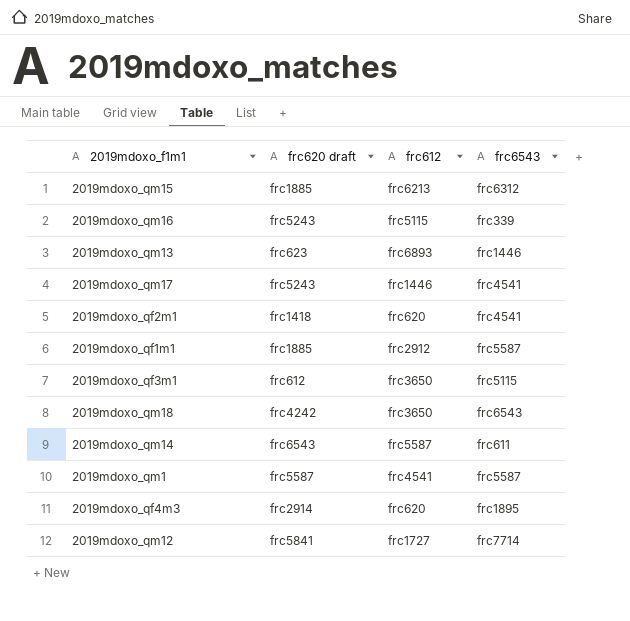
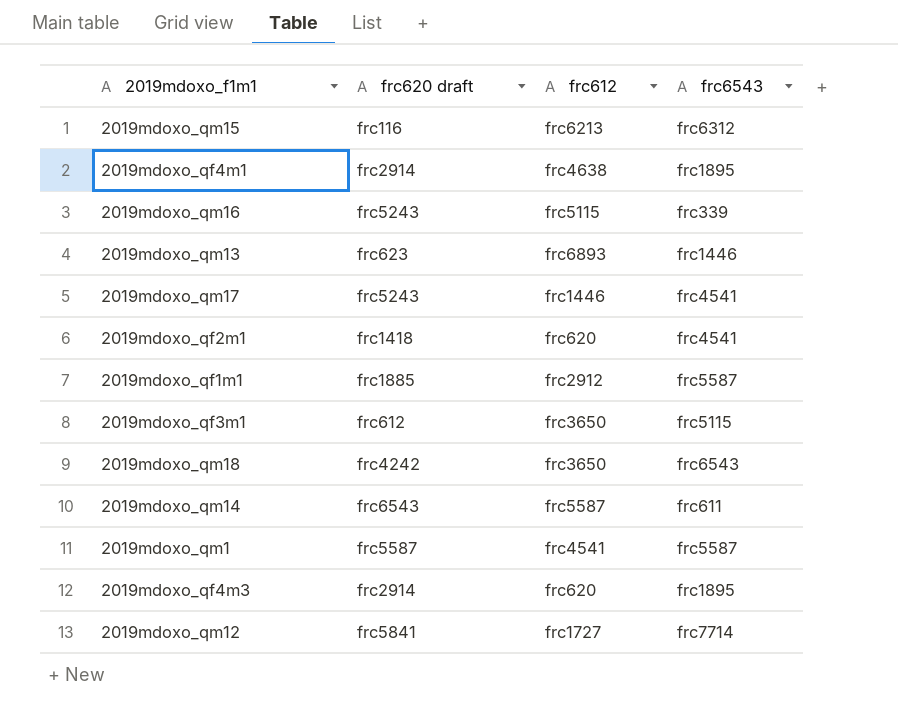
2019mdoxo_qm15 | frc620 draft: frc1885 -> frc116
row 2019mdoxo_qf4m1: none -> frc2914 | frc4638 | frc1895

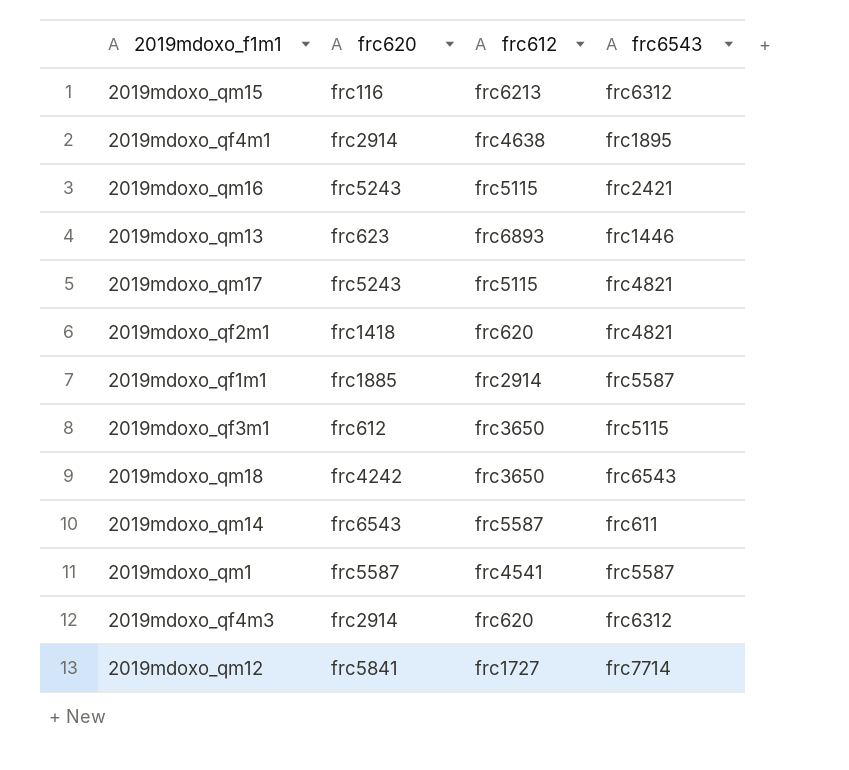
column name: frc620 draft -> frc620
2019mdoxo_qm16 | frc6543: frc339 -> frc2421
2019mdoxo_qm17 | frc612: frc1446 -> frc5115
2019mdoxo_qm17 | frc6543: frc4541 -> frc4821
2019mdoxo_qf2m1 | frc6543: frc4541 -> frc4821
2019mdoxo_qf1m1 | frc612: frc2912 -> frc2914
2019mdoxo_qf4m3 | frc6543: frc1895 -> frc6312

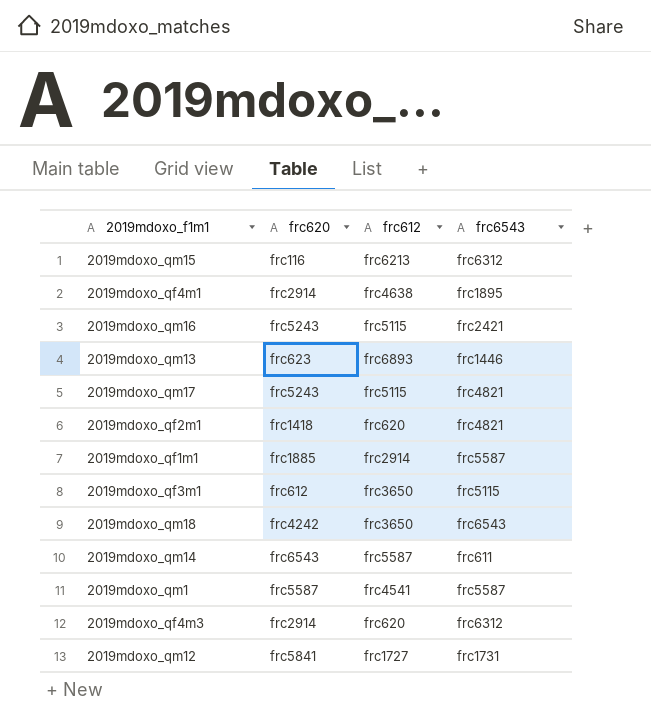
2019mdoxo_qm12 | frc6543: frc7714 -> frc1731

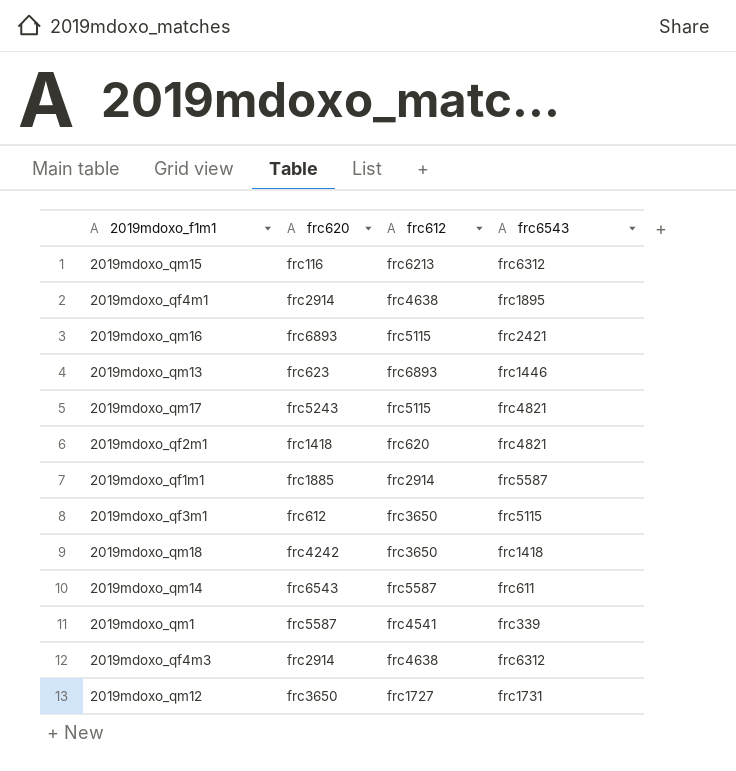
2019mdoxo_qm16 | frc620: frc5243 -> frc6893
2019mdoxo_qm18 | frc6543: frc6543 -> frc1418
2019mdoxo_qm1 | frc6543: frc5587 -> frc339
2019mdoxo_qf4m3 | frc612: frc620 -> frc4638
2019mdoxo_qm12 | frc620: frc5841 -> frc3650

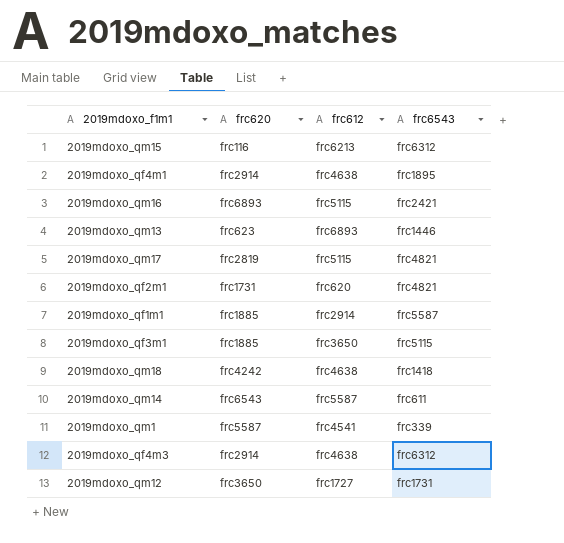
2019mdoxo_qm17 | frc620: frc5243 -> frc2819
2019mdoxo_qf2m1 | frc620: frc1418 -> frc1731
2019mdoxo_qf3m1 | frc620: frc612 -> frc1885
2019mdoxo_qm18 | frc612: frc3650 -> frc4638

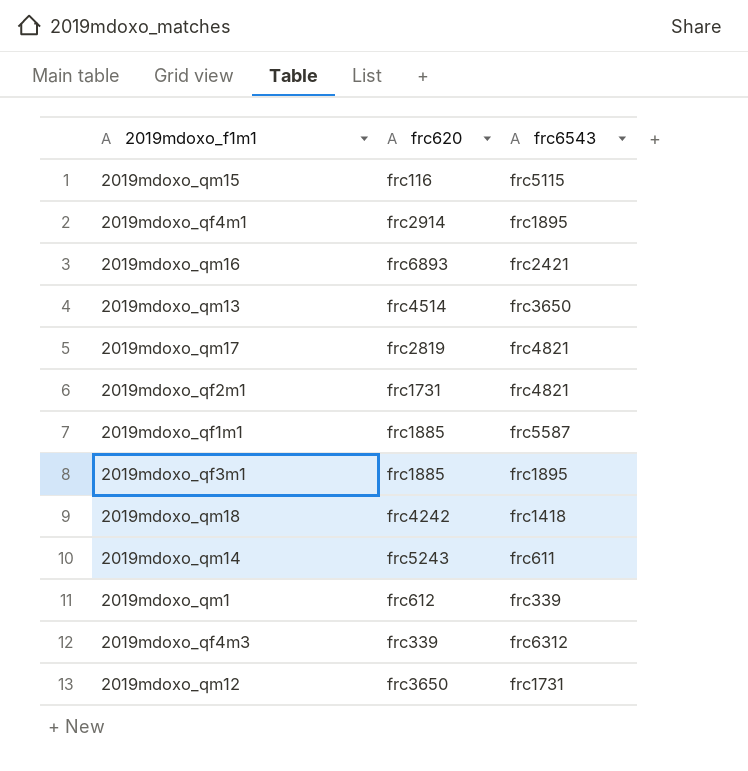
column frc612 | position: 3 -> none
2019mdoxo_qm15 | frc6543: frc6312 -> frc5115
2019mdoxo_qm13 | frc620: frc623 -> frc4514
2019mdoxo_qm13 | frc6543: frc1446 -> frc3650
2019mdoxo_qf3m1 | frc6543: frc5115 -> frc1895
2019mdoxo_qm14 | frc620: frc6543 -> frc5243
2019mdoxo_qm1 | frc620: frc5587 -> frc612
2019mdoxo_qf4m3 | frc620: frc2914 -> frc339

